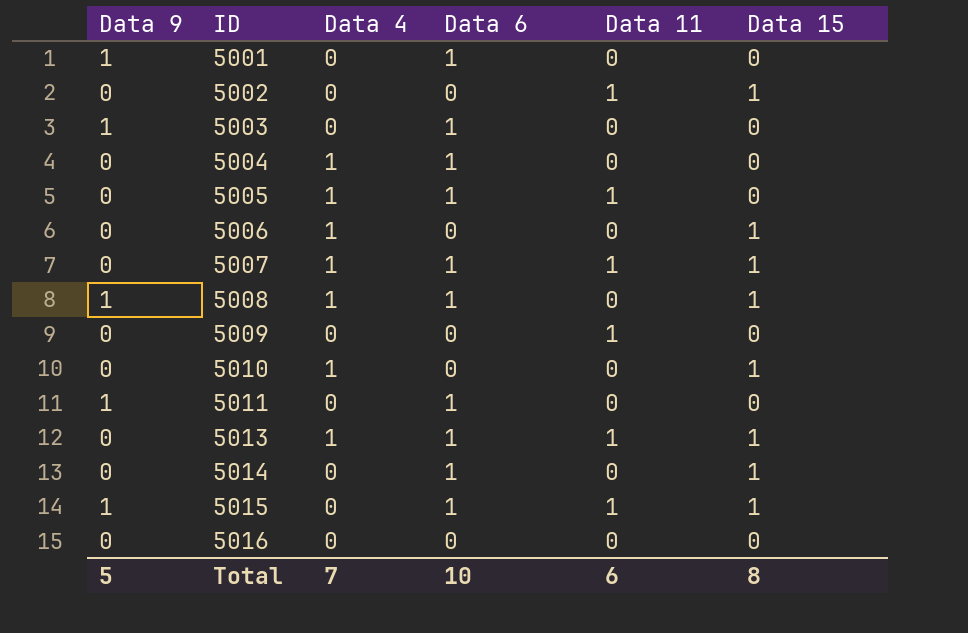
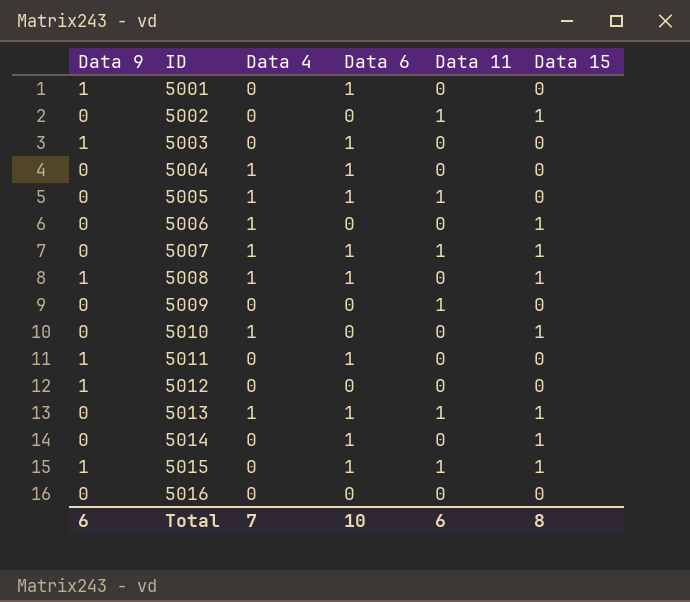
row 5012: none -> 1 | 0 | 0 | 0 | 0
Total | Data 9: 5 -> 6

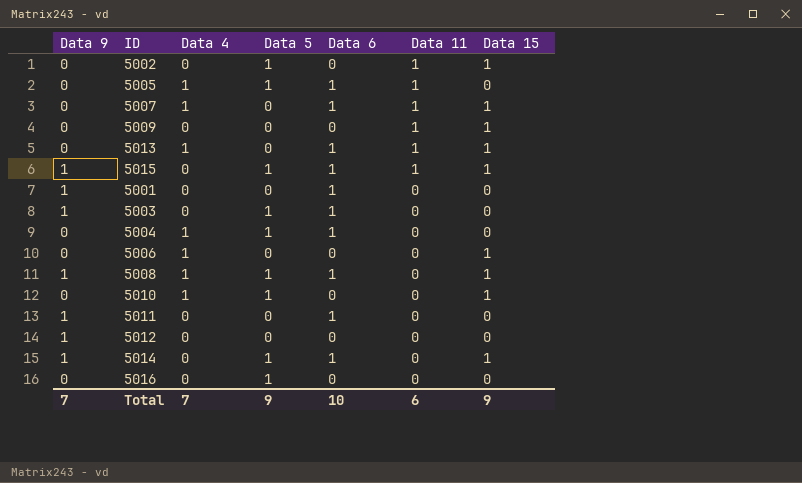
row order: ID ascending -> Data 11 descending
column Data 5 | position: none -> 4
5009 | Data 15: 0 -> 1
5014 | Data 9: 0 -> 1
Total | Data 9: 6 -> 7
Total | Data 15: 8 -> 9

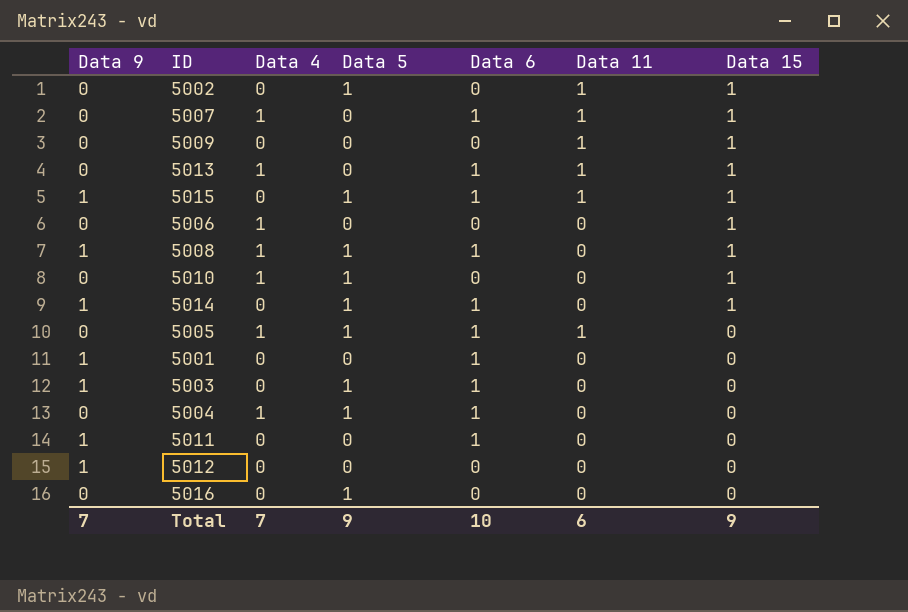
row order: Data 11 descending -> Data 15 descending

